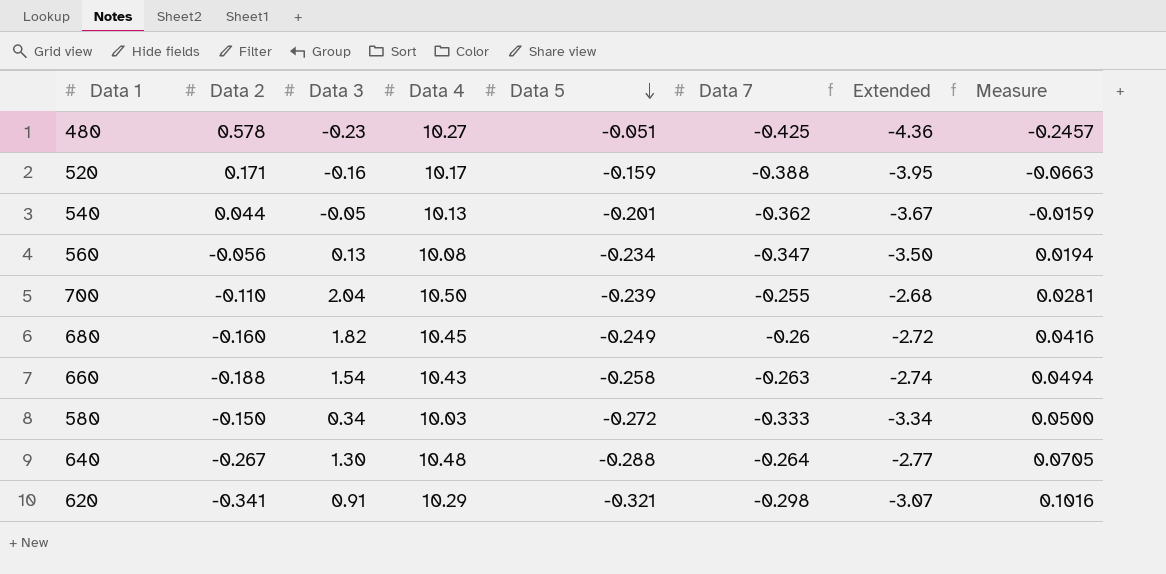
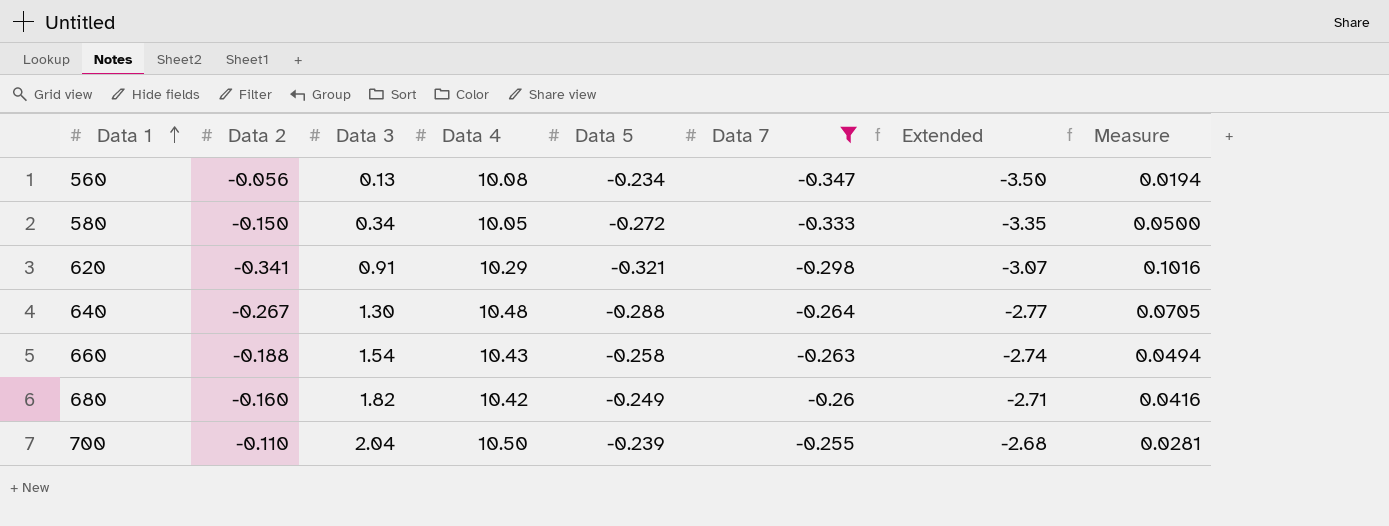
filter: none -> Data 7 >= -0.347
row order: Data 5 descending -> Data 1 ascending
580 | Data 4: 10.03 -> 10.05
580 | Extended: -3.34 -> -3.35
680 | Data 4: 10.45 -> 10.42
680 | Extended: -2.72 -> -2.71

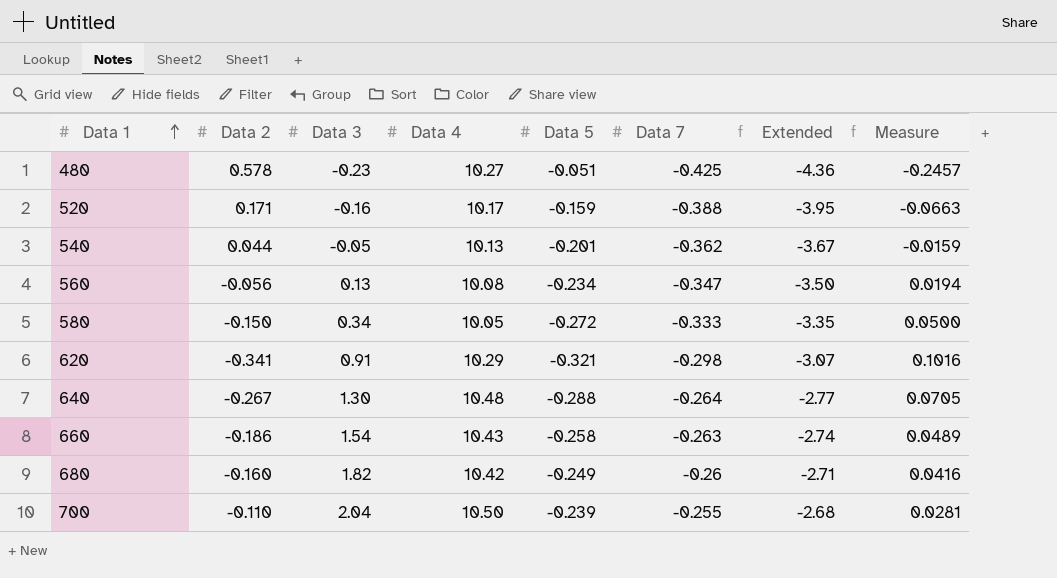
filter: Data 7 >= -0.347 -> none
660 | Data 2: -0.188 -> -0.186
660 | Measure: 0.0494 -> 0.0489

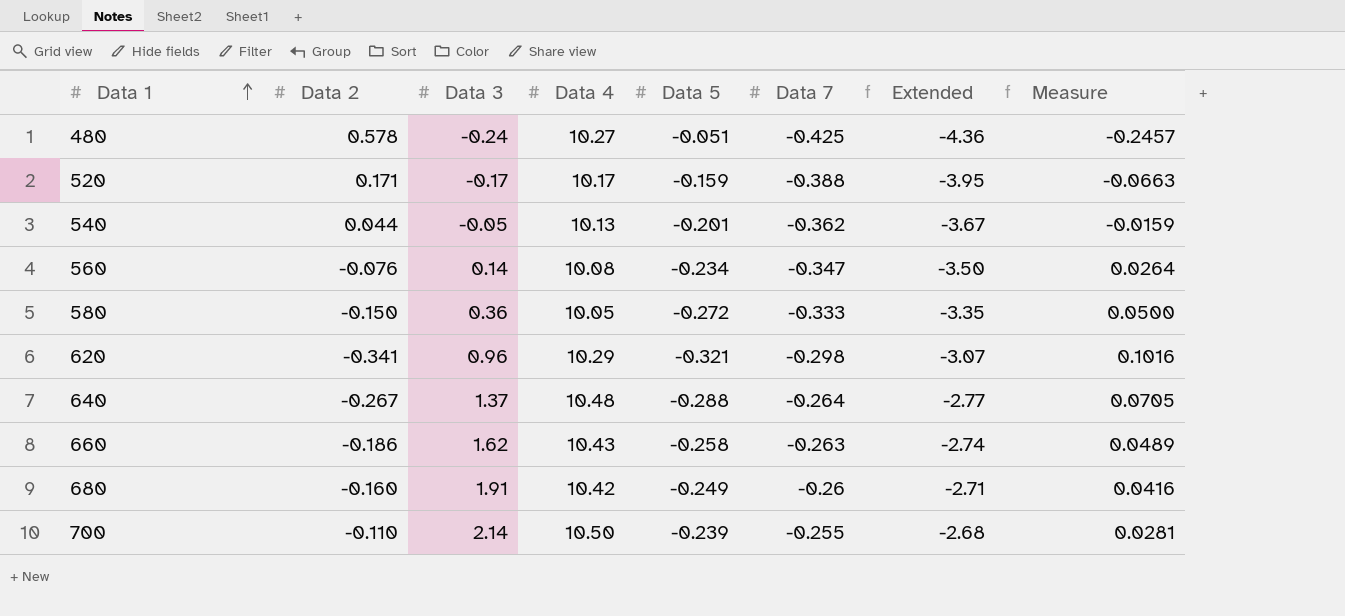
480 | Data 3: -0.23 -> -0.24
520 | Data 3: -0.16 -> -0.17
560 | Data 2: -0.056 -> -0.076
560 | Data 3: 0.13 -> 0.14
560 | Measure: 0.0194 -> 0.0264
580 | Data 3: 0.34 -> 0.36
620 | Data 3: 0.91 -> 0.96
640 | Data 3: 1.30 -> 1.37
660 | Data 3: 1.54 -> 1.62
680 | Data 3: 1.82 -> 1.91
700 | Data 3: 2.04 -> 2.14

